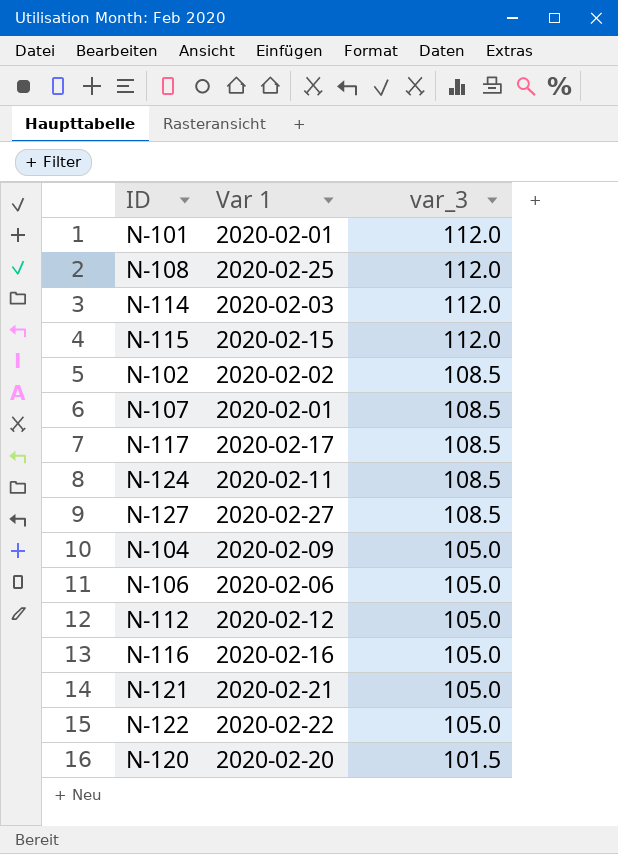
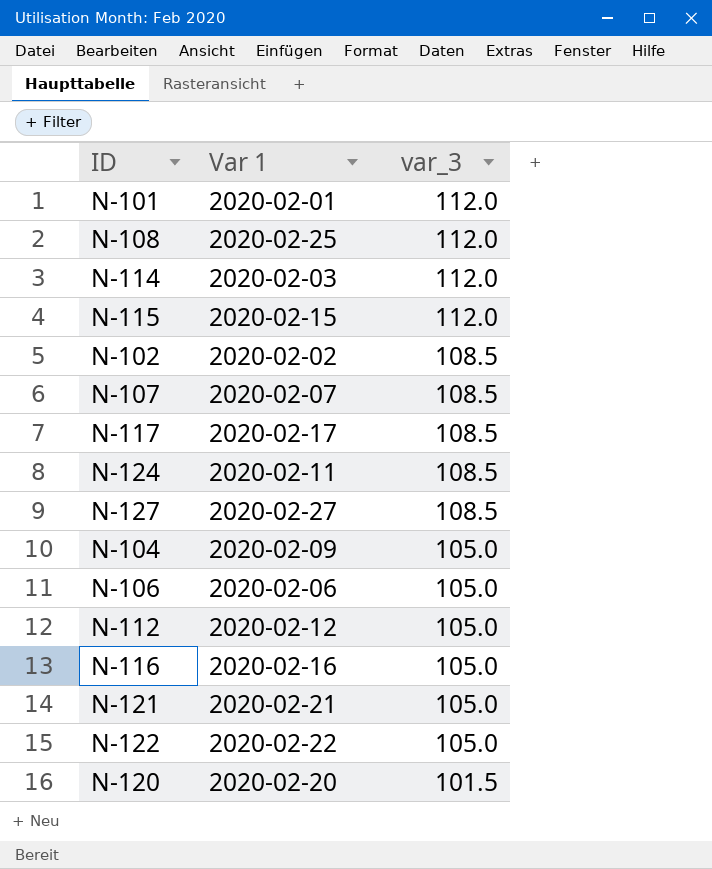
N-107 | Var 1: 2020-02-01 -> 2020-02-07

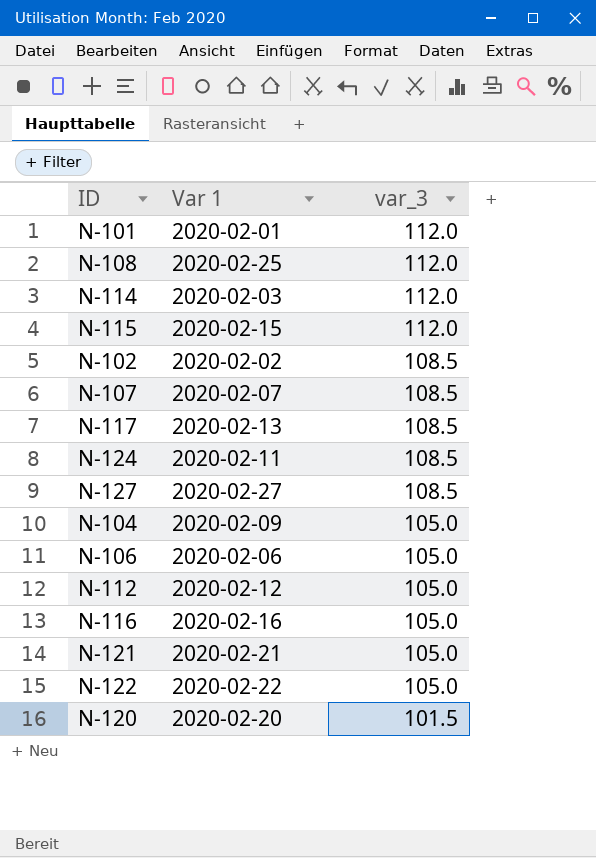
N-117 | Var 1: 2020-02-17 -> 2020-02-13

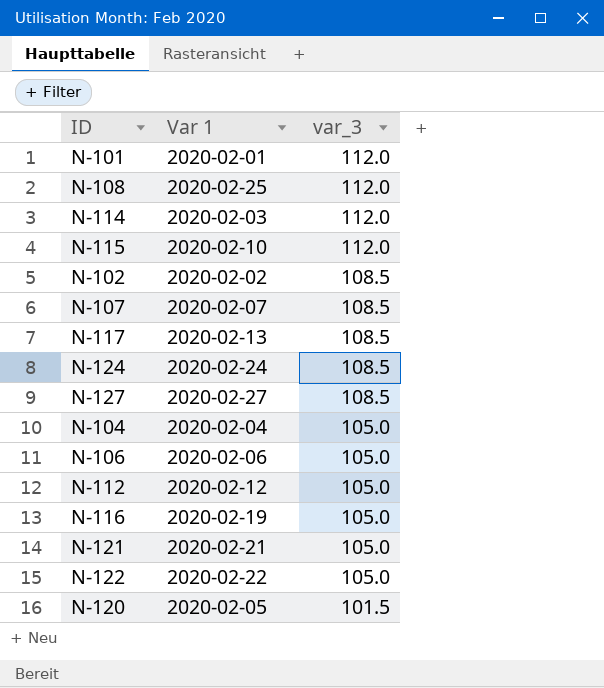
N-115 | Var 1: 2020-02-15 -> 2020-02-10
N-124 | Var 1: 2020-02-11 -> 2020-02-24
N-104 | Var 1: 2020-02-09 -> 2020-02-04
N-116 | Var 1: 2020-02-16 -> 2020-02-19
N-120 | Var 1: 2020-02-20 -> 2020-02-05

